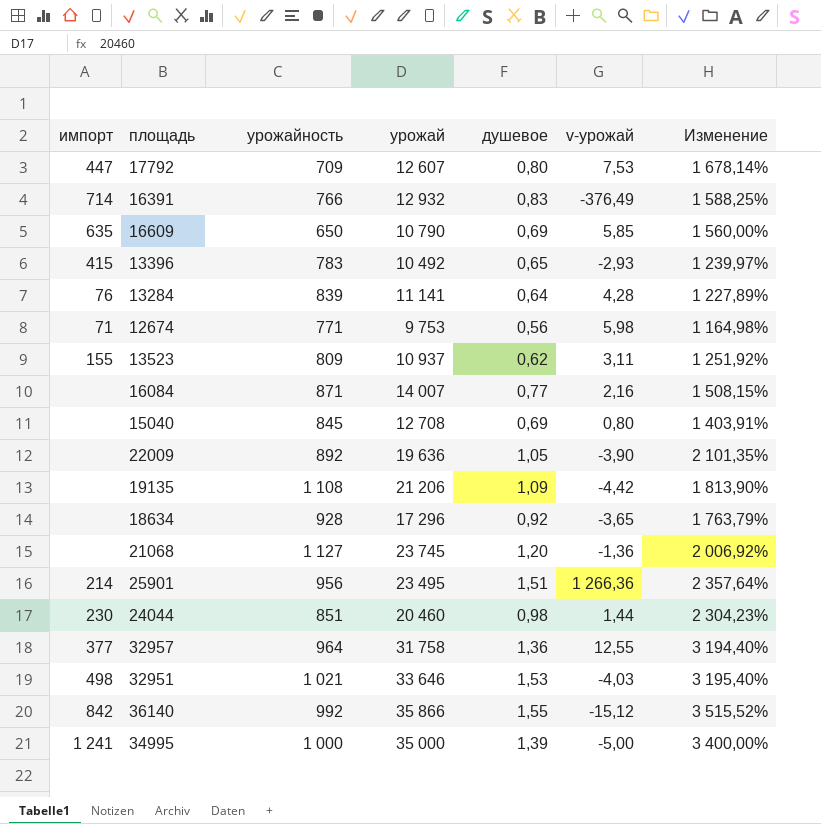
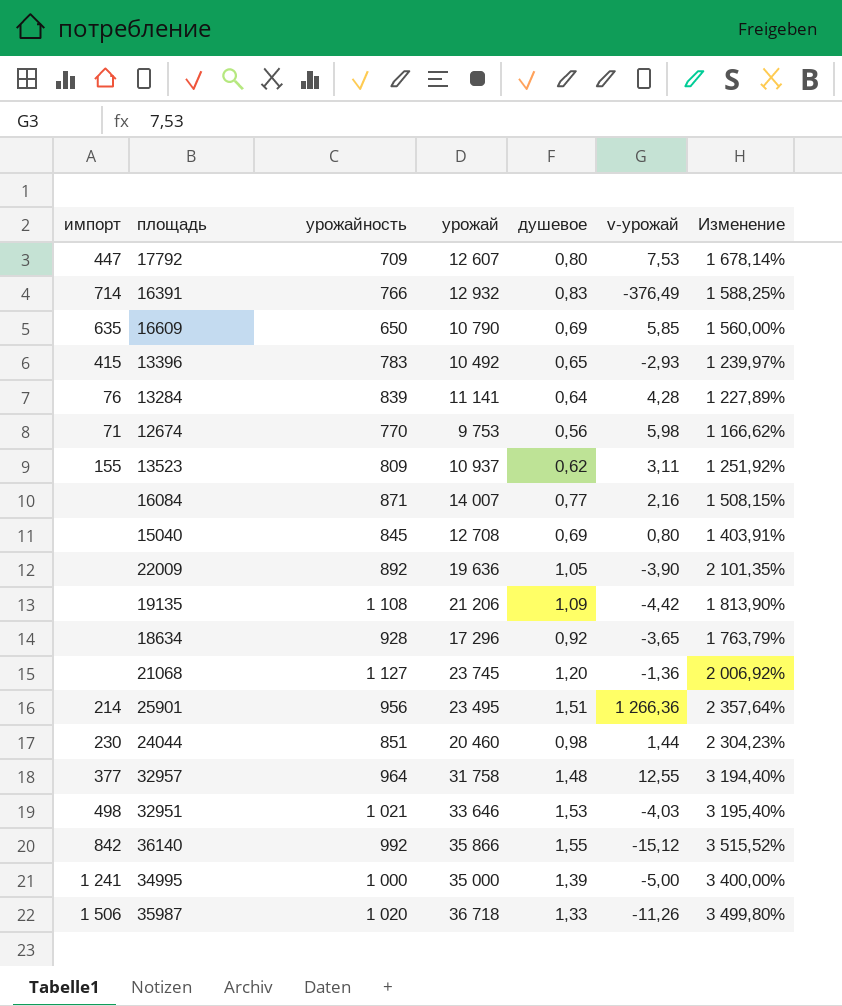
12674 | урожайность: 771 -> 770
12674 | Изменение: 1 164,98% -> 1 166,62%
32957 | душевое: 1,36 -> 1,48
row 35987: none -> 1 506 | 1 020 | 36 718 | 1,33 | -11,26 | 3 499,80%

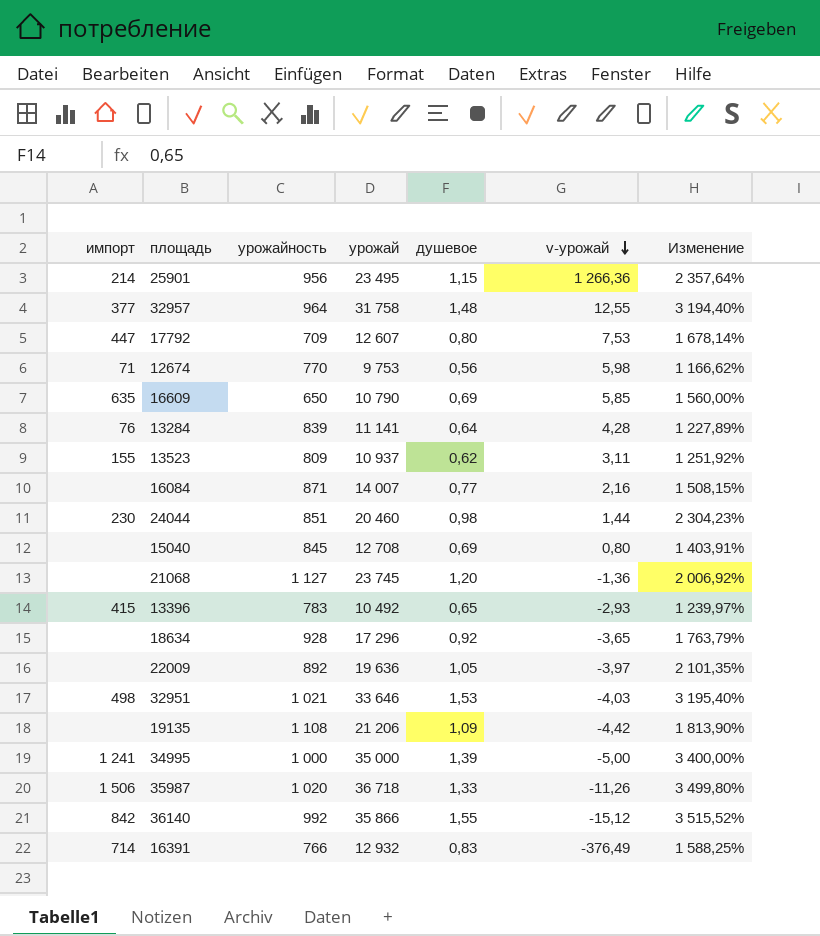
row order: none -> v-урожай descending
25901 | душевое: 1,51 -> 1,15
22009 | v-урожай: -3,90 -> -3,97

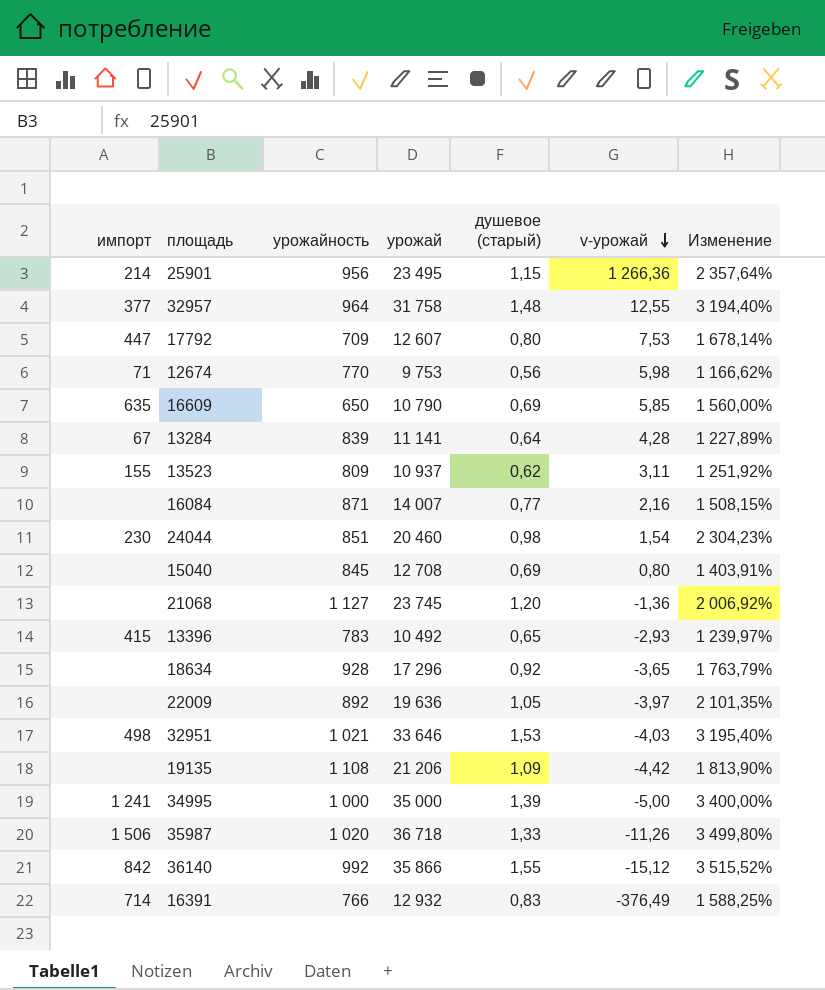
column name: душевое -> душевое (старый)
13284 | импорт: 76 -> 67
24044 | v-урожай: 1,44 -> 1,54

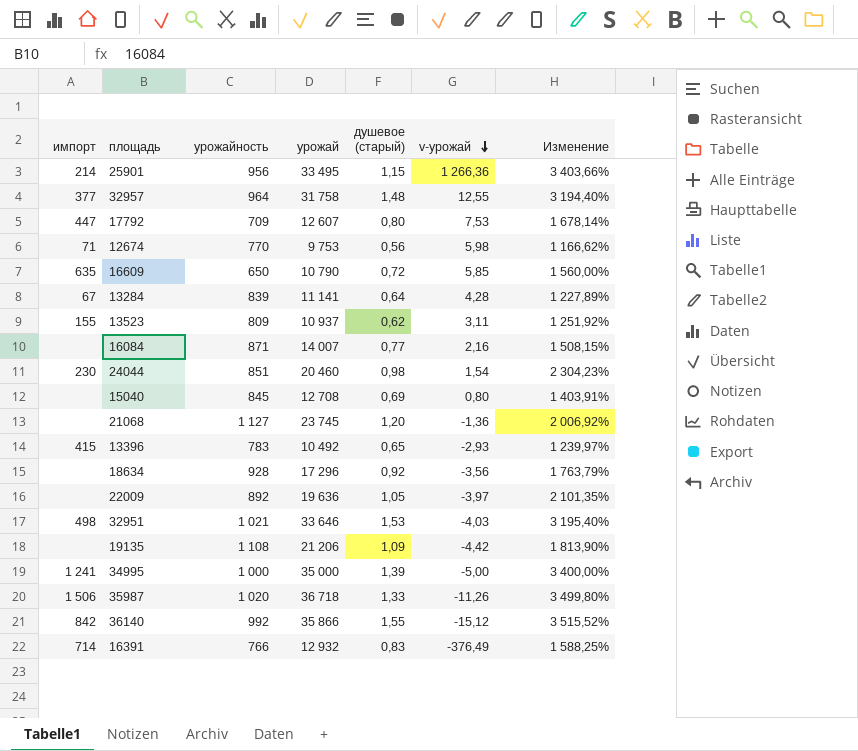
25901 | урожай: 23 495 -> 33 495
25901 | Изменение: 2 357,64% -> 3 403,66%
16609 | душевое (старый): 0,69 -> 0,72
18634 | v-урожай: -3,65 -> -3,56

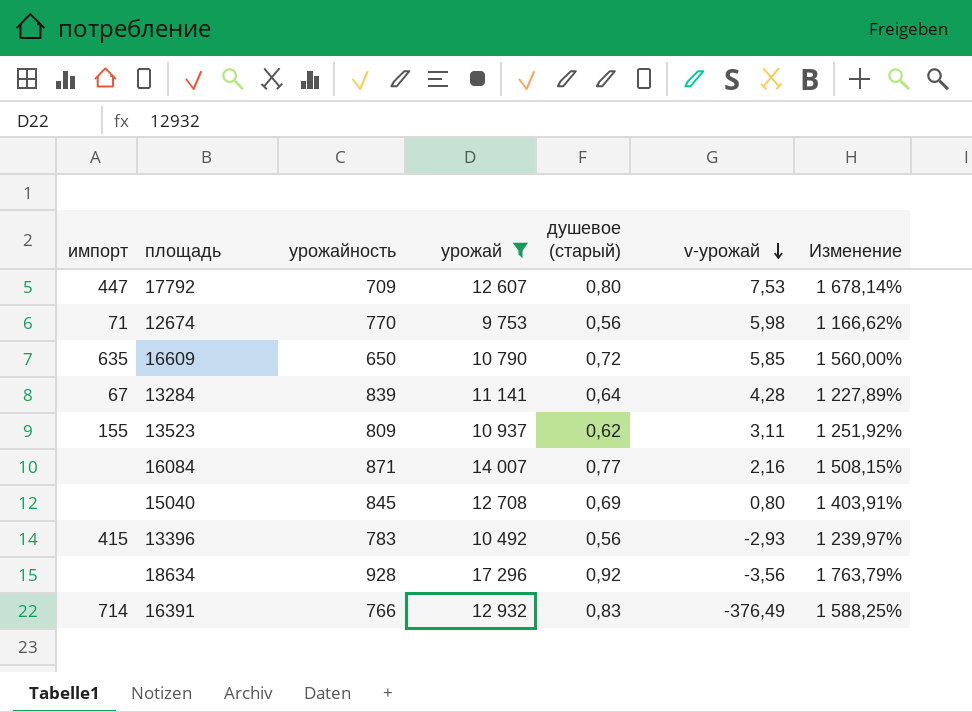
filter: none -> урожай <= 17 296
13396 | душевое (старый): 0,65 -> 0,56

